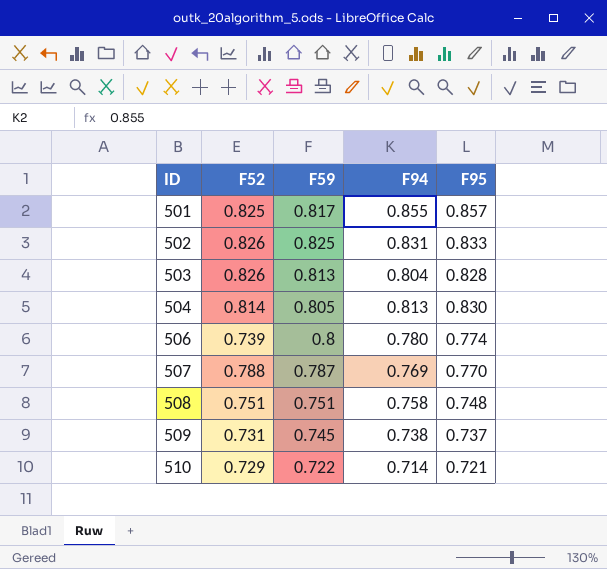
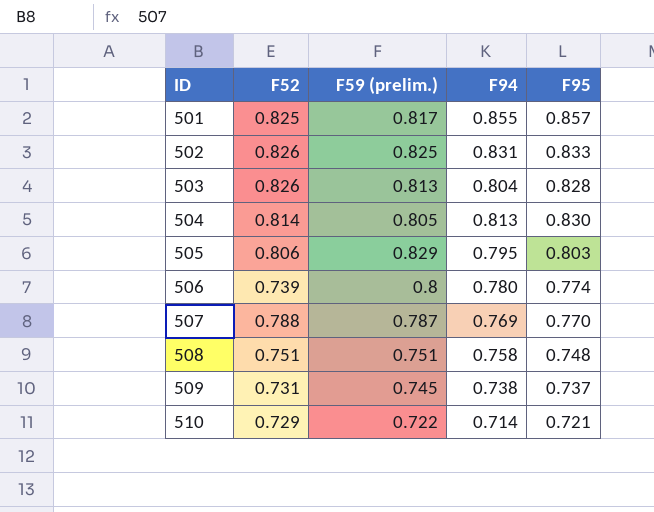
column name: F59 -> F59 (prelim.)
row 505: none -> 0.806 | 0.829 | 0.795 | 0.803

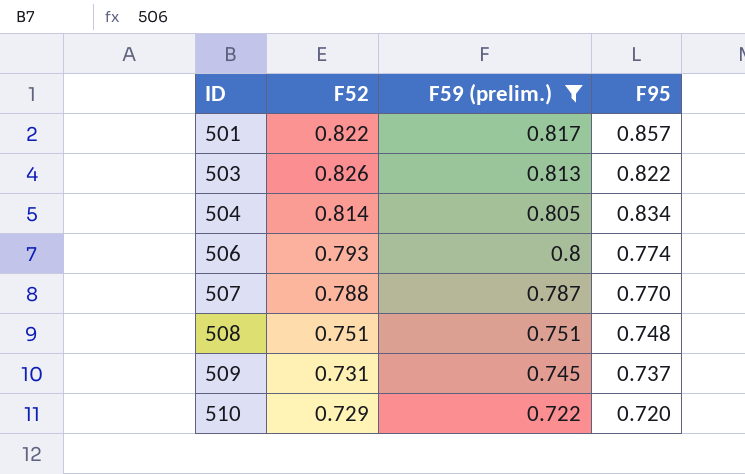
filter: none -> F59 (prelim.) <= 0.817
column F94 | position: 4 -> none
501 | F52: 0.825 -> 0.822
503 | F95: 0.828 -> 0.822
504 | F95: 0.830 -> 0.834
506 | F52: 0.739 -> 0.793
510 | F95: 0.721 -> 0.720

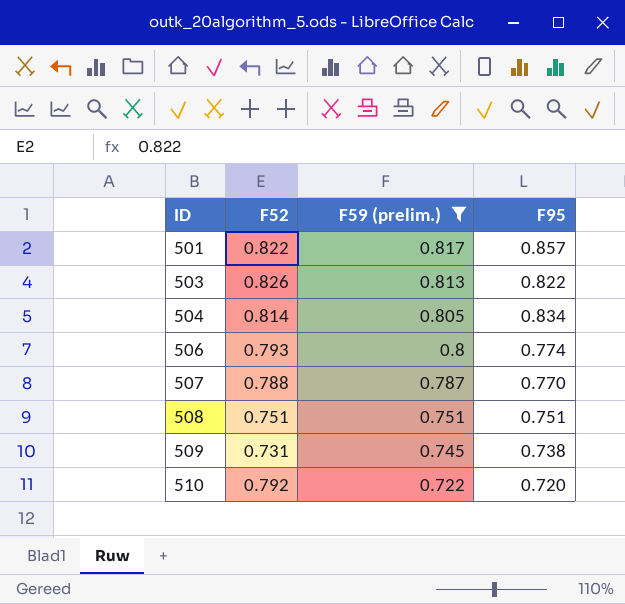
508 | F95: 0.748 -> 0.751
509 | F95: 0.737 -> 0.738
510 | F52: 0.729 -> 0.792

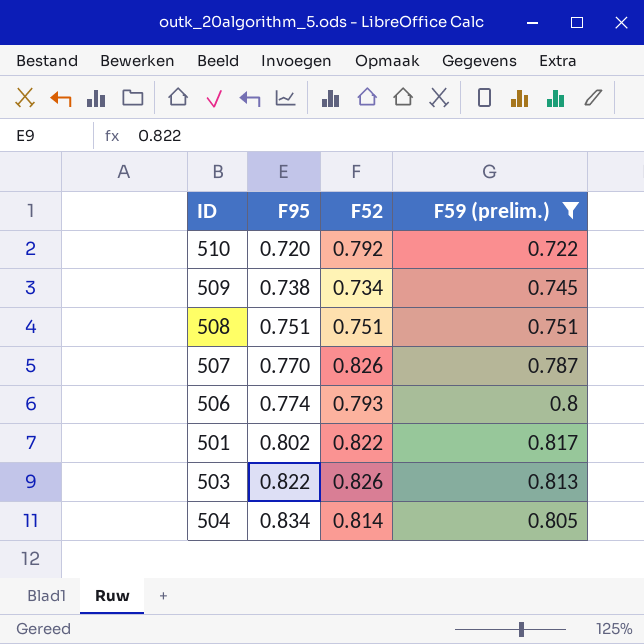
row order: ID ascending -> F95 ascending
column F95 | position: 4 -> 2
509 | F52: 0.731 -> 0.734
507 | F52: 0.788 -> 0.826
501 | F95: 0.857 -> 0.802

